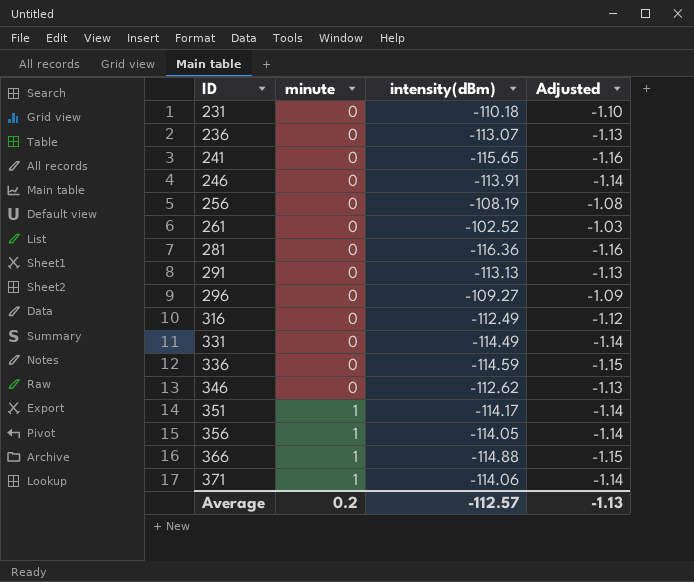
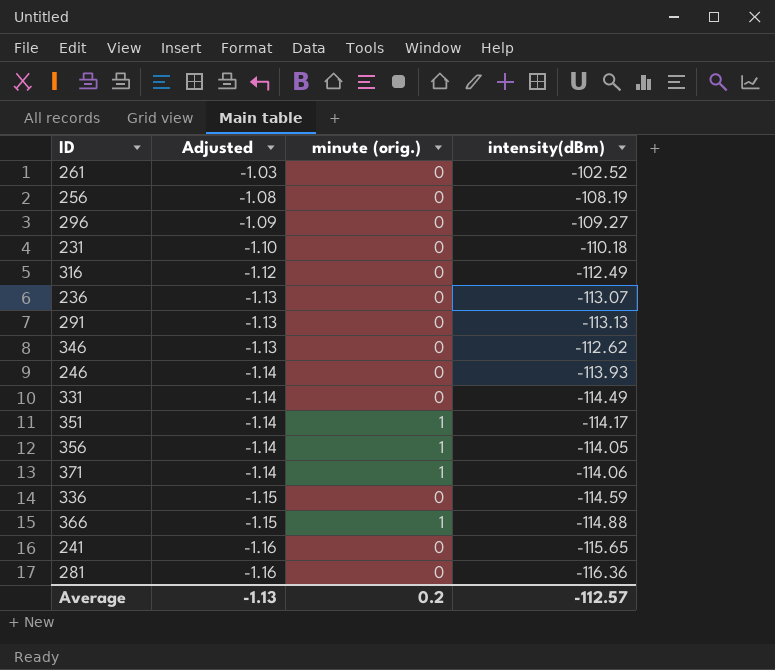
row order: ID ascending -> Adjusted descending
column Adjusted | position: 4 -> 2
column name: minute -> minute (orig.)
246 | intensity(dBm): -113.91 -> -113.93

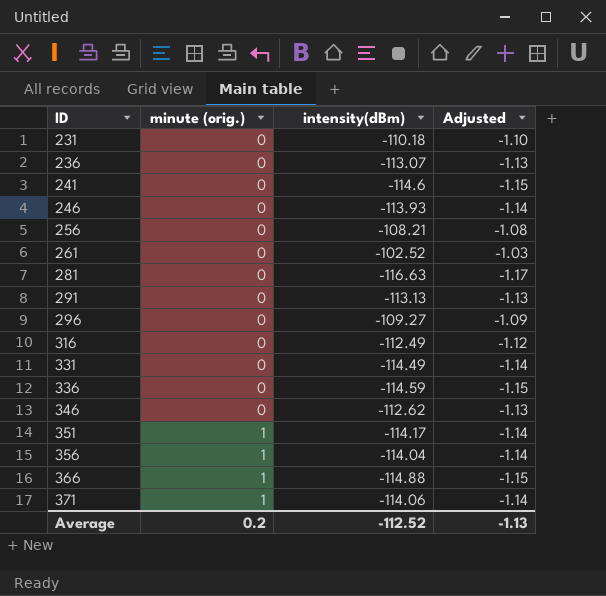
row order: Adjusted descending -> ID ascending
column Adjusted | position: 2 -> 4
241 | intensity(dBm): -115.65 -> -114.6
241 | Adjusted: -1.16 -> -1.15
256 | intensity(dBm): -108.19 -> -108.21
281 | intensity(dBm): -116.36 -> -116.63
281 | Adjusted: -1.16 -> -1.17
356 | intensity(dBm): -114.05 -> -114.04
Average | intensity(dBm): -112.57 -> -112.52

